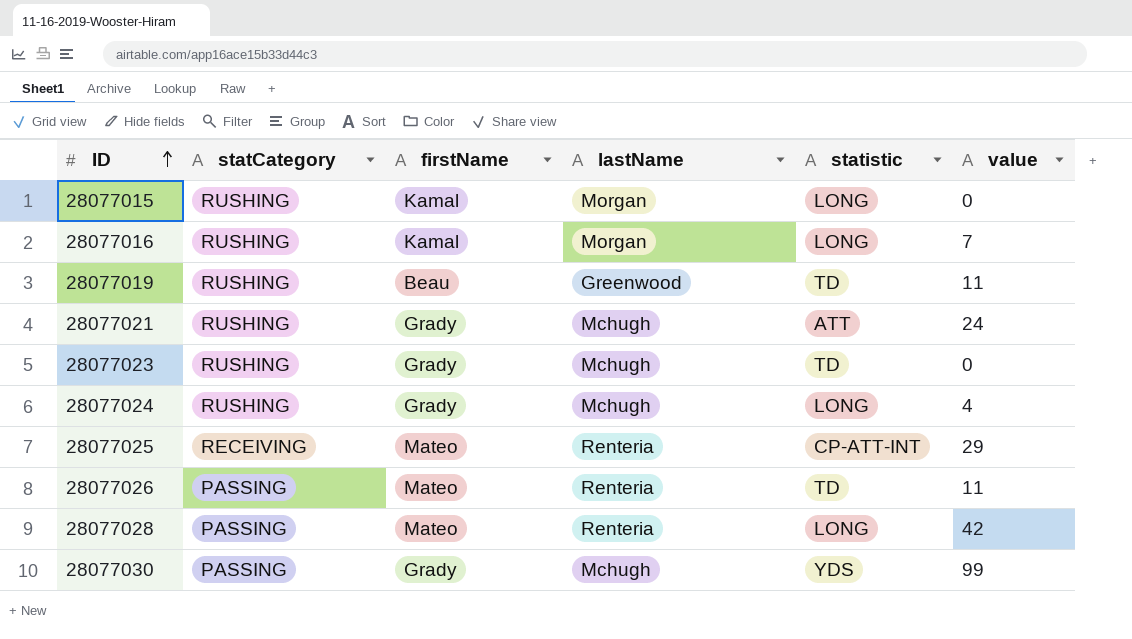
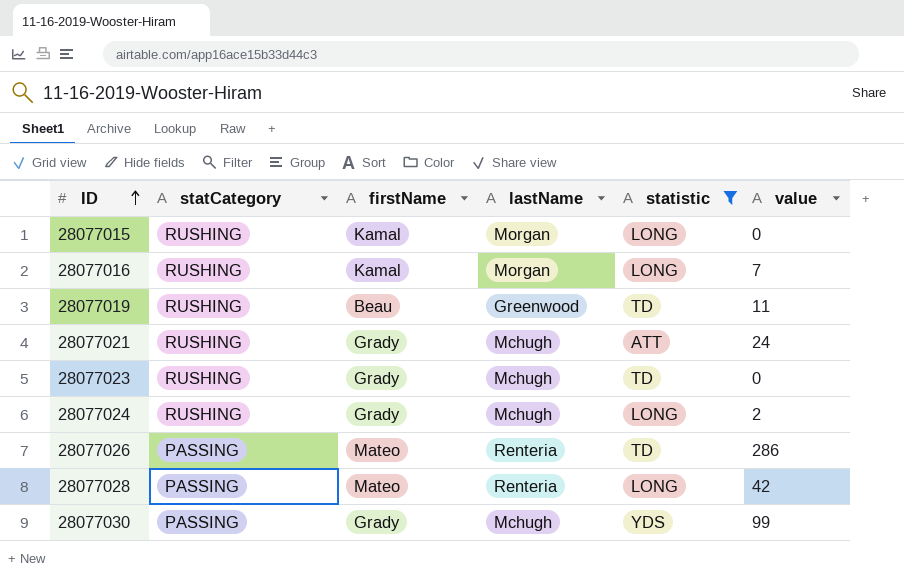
filter: none -> statistic != CP-ATT-INT
28077024 | value: 4 -> 2
28077026 | value: 11 -> 286

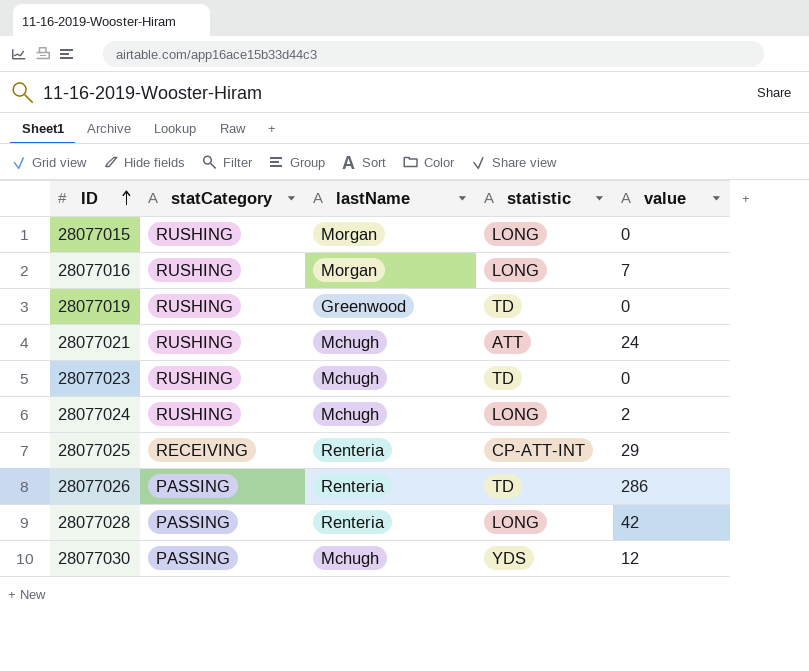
filter: statistic != CP-ATT-INT -> none
column firstName | position: 3 -> none
28077019 | value: 11 -> 0
28077030 | value: 99 -> 12

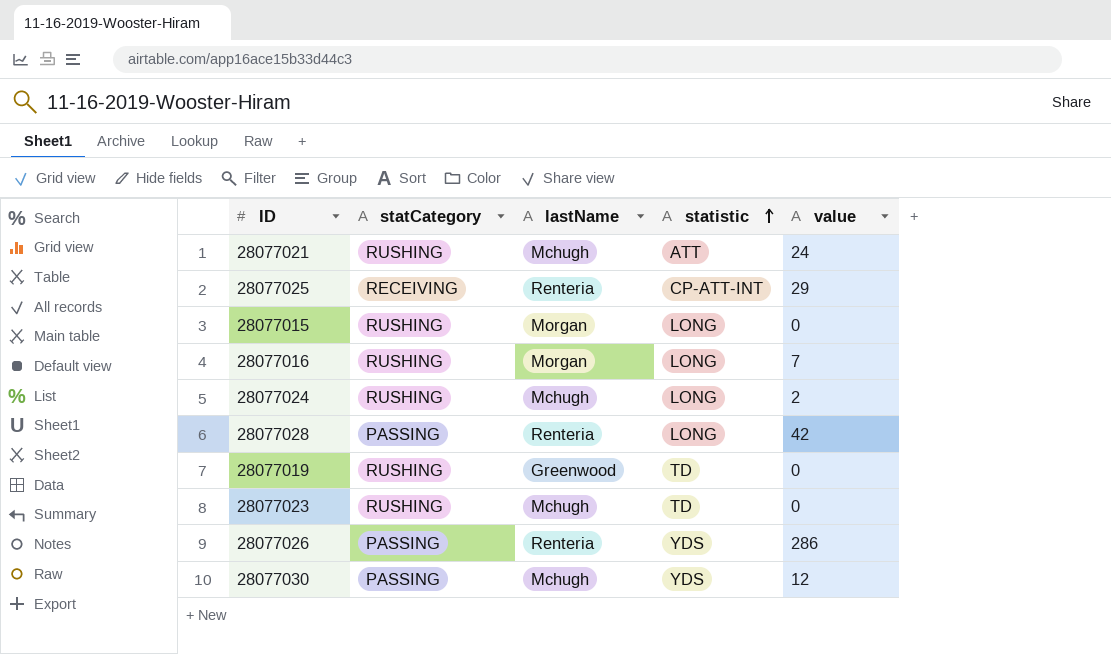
row order: ID ascending -> statistic ascending
28077026 | statistic: TD -> YDS

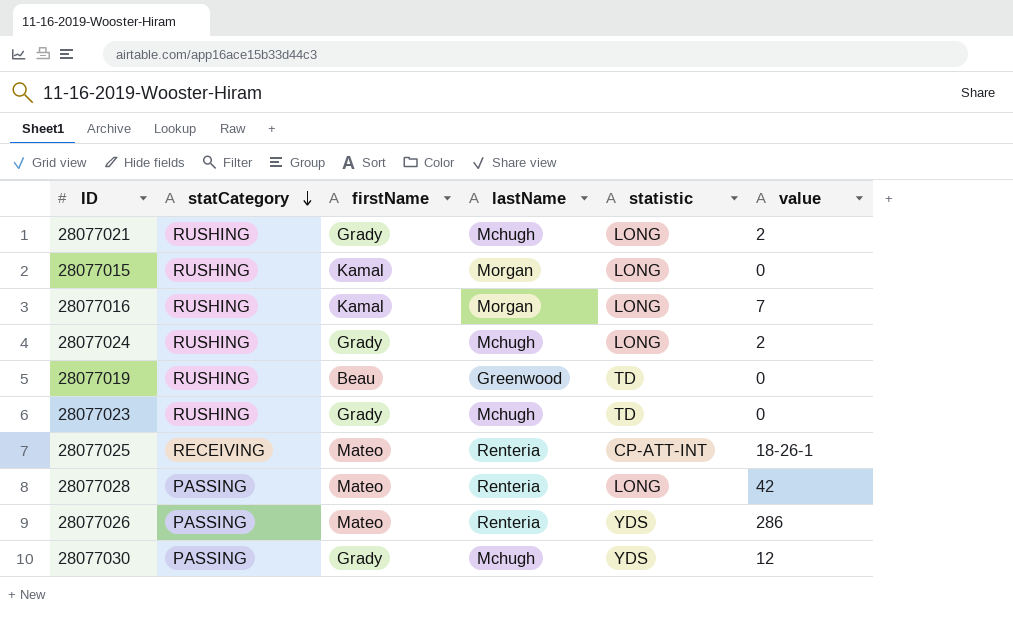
row order: statistic ascending -> statCategory descending
column firstName | position: none -> 3
28077021 | statistic: ATT -> LONG
28077021 | value: 24 -> 2
28077025 | value: 29 -> 18-26-1

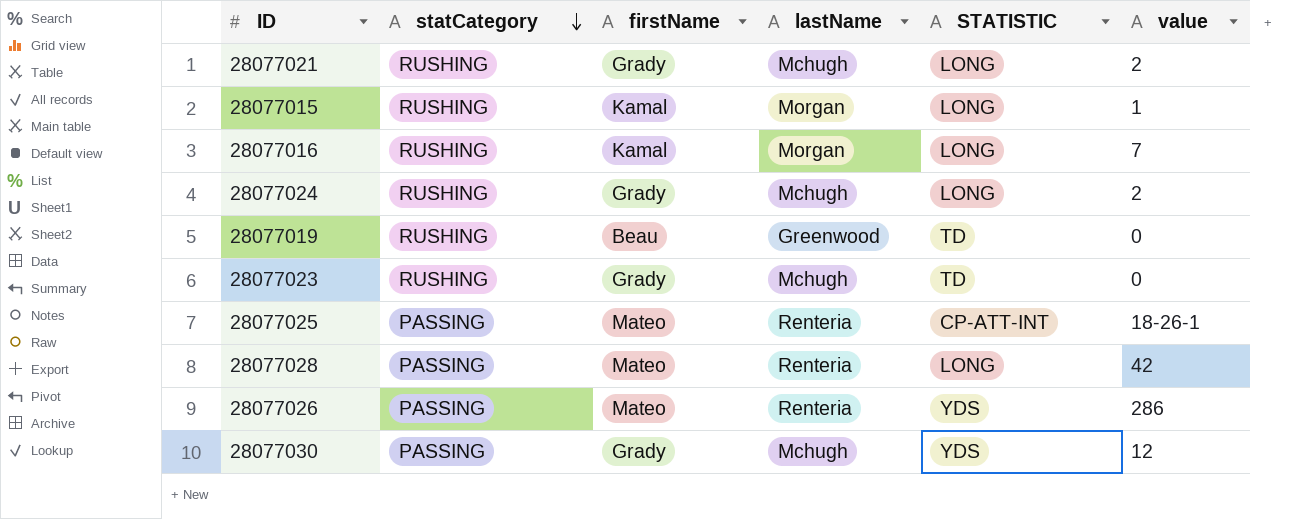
column name: statistic -> STATISTIC
28077015 | value: 0 -> 1
28077025 | statCategory: RECEIVING -> PASSING

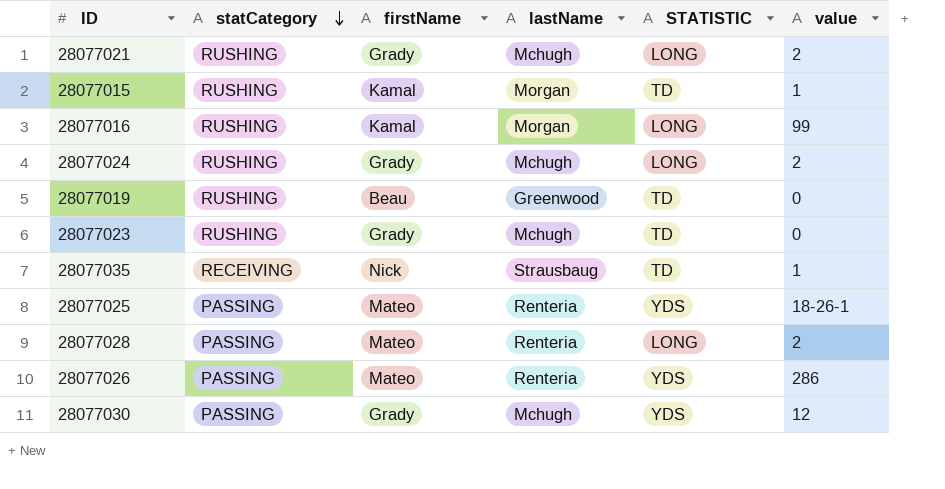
28077015 | STATISTIC: LONG -> TD
28077016 | value: 7 -> 99
row 28077035: none -> RECEIVING | Nick | Strausbaug | TD | 1
28077025 | STATISTIC: CP-ATT-INT -> YDS
28077028 | value: 42 -> 2

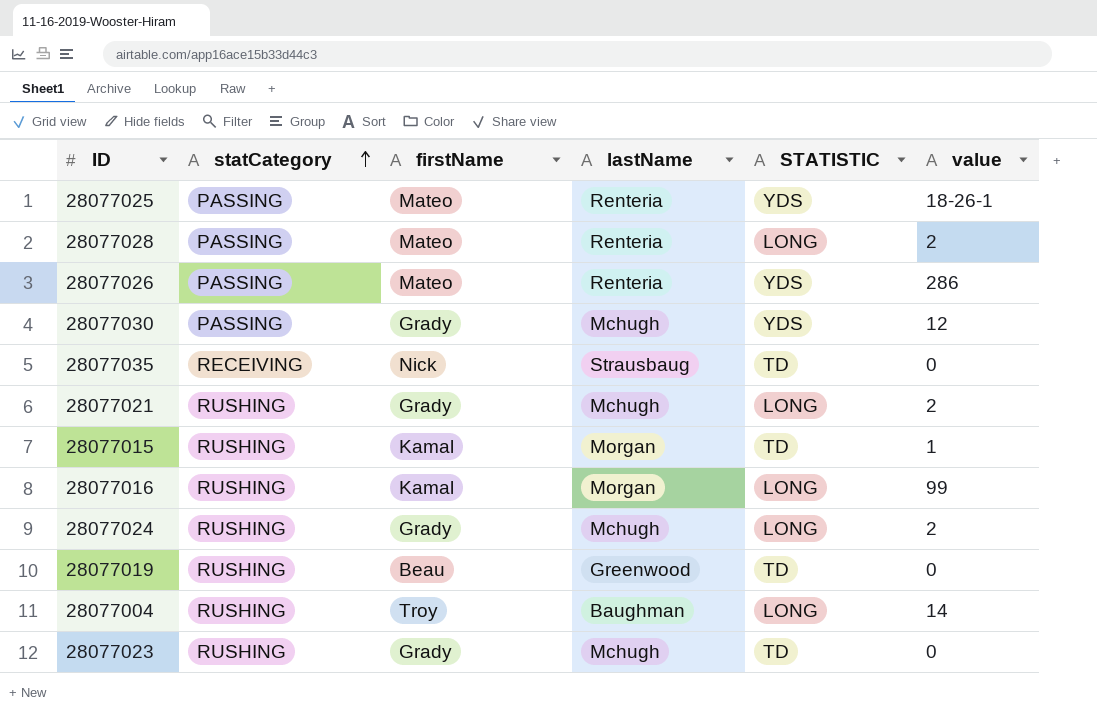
row order: statCategory descending -> statCategory ascending
28077035 | value: 1 -> 0
row 28077004: none -> RUSHING | Troy | Baughman | LONG | 14

